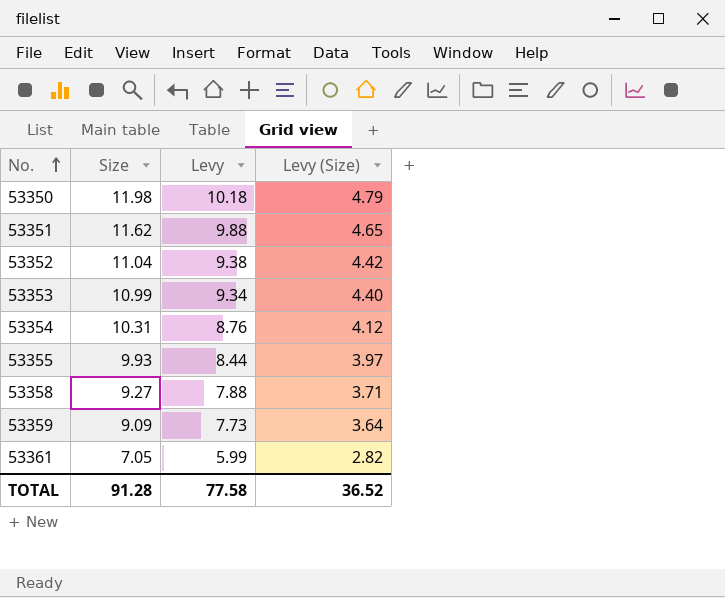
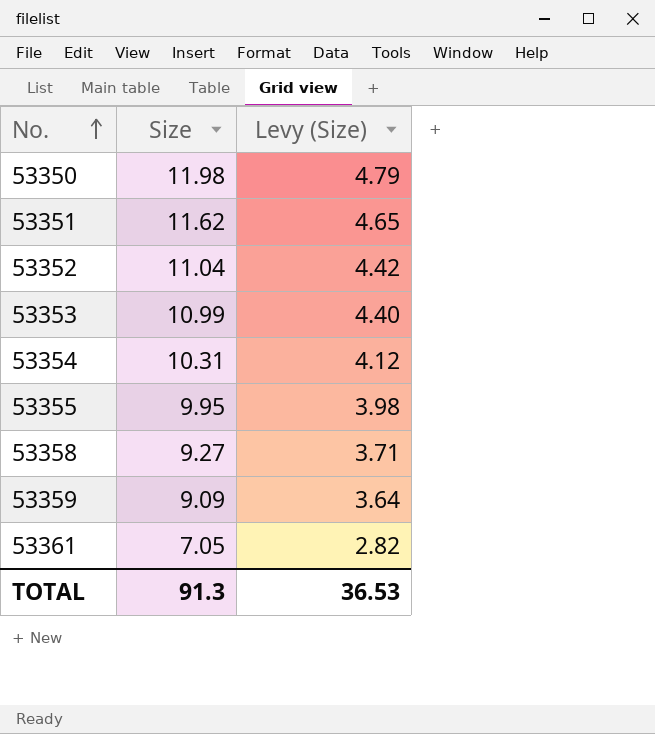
column Levy | formula: [Size] * 0.85 -> none
53355 | Size: 9.93 -> 9.95
53355 | Levy (Size): 3.97 -> 3.98
TOTAL | Size: 91.28 -> 91.3
TOTAL | Levy (Size): 36.52 -> 36.53

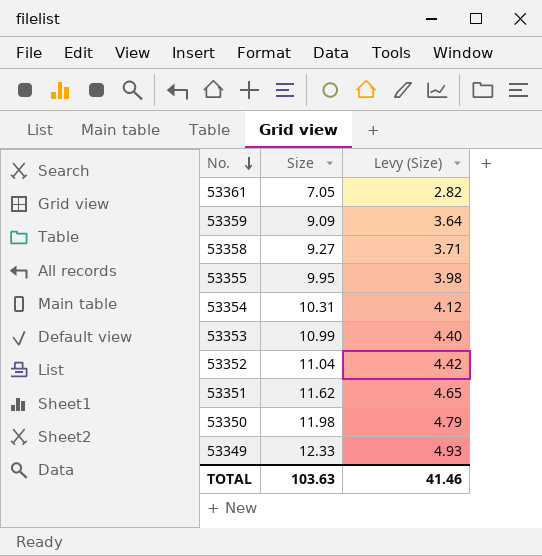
row order: No. ascending -> No. descending
row 53349: none -> 12.33 | 4.93
TOTAL | Size: 91.3 -> 103.63
TOTAL | Levy (Size): 36.53 -> 41.46

